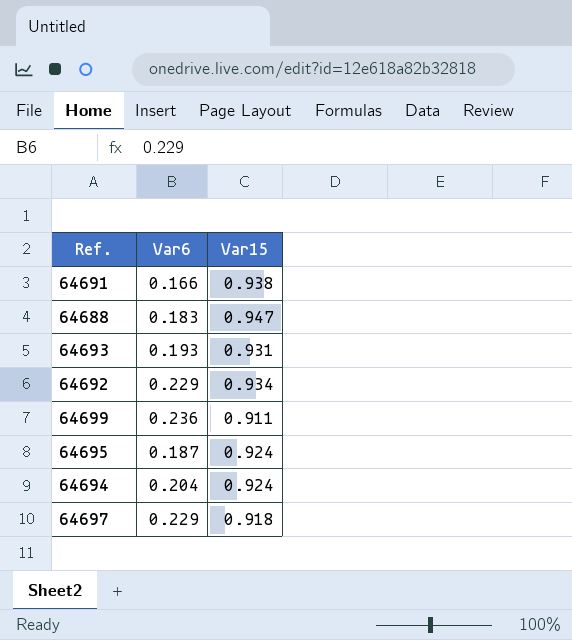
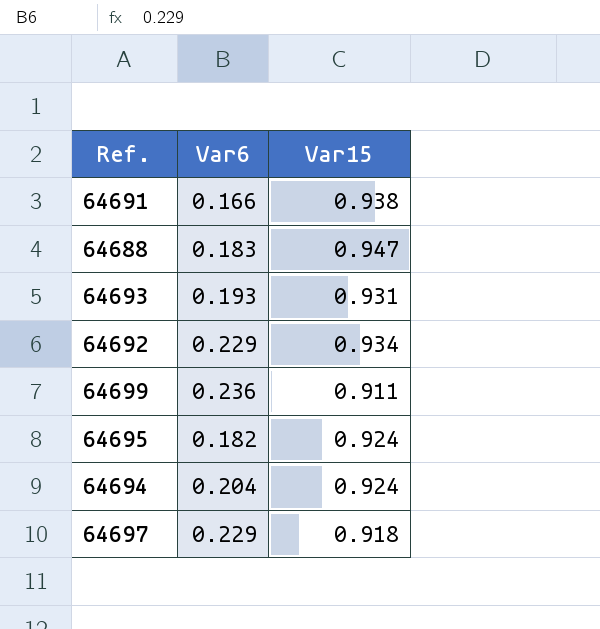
64695 | Var6: 0.187 -> 0.182

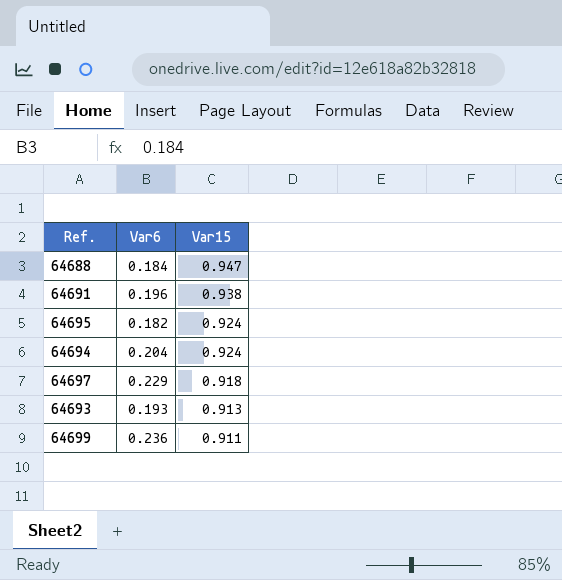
row order: none -> Var15 descending
row 64692: 0.229 | 0.934 -> none
64688 | Var6: 0.183 -> 0.184
64691 | Var6: 0.166 -> 0.196
64693 | Var15: 0.931 -> 0.913

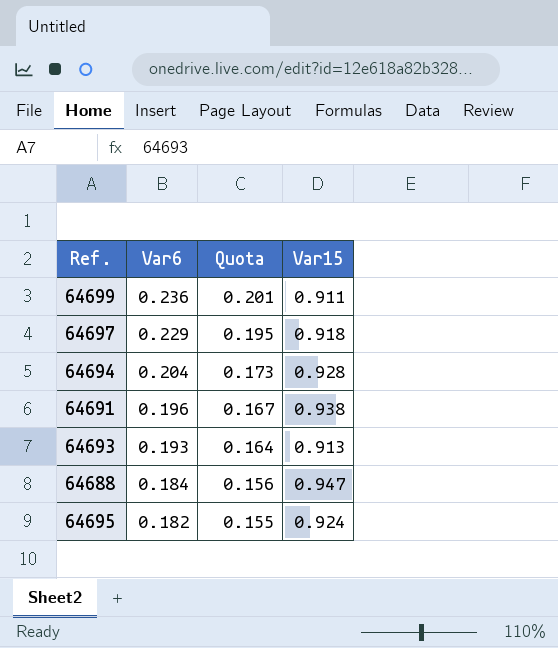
row order: Var15 descending -> Var6 descending
column Quota | formula: none -> [Var6] * 0.85
64694 | Var15: 0.924 -> 0.928

